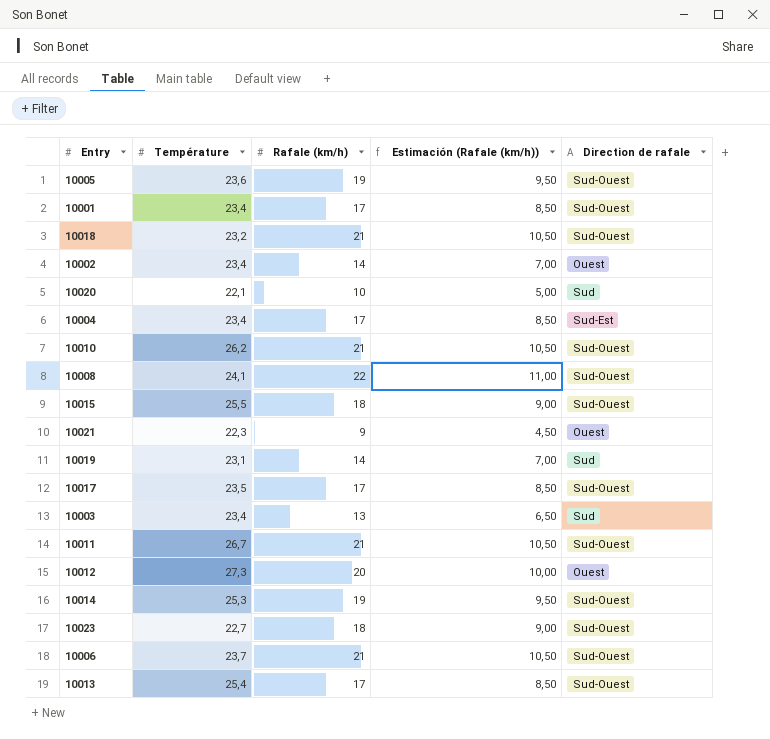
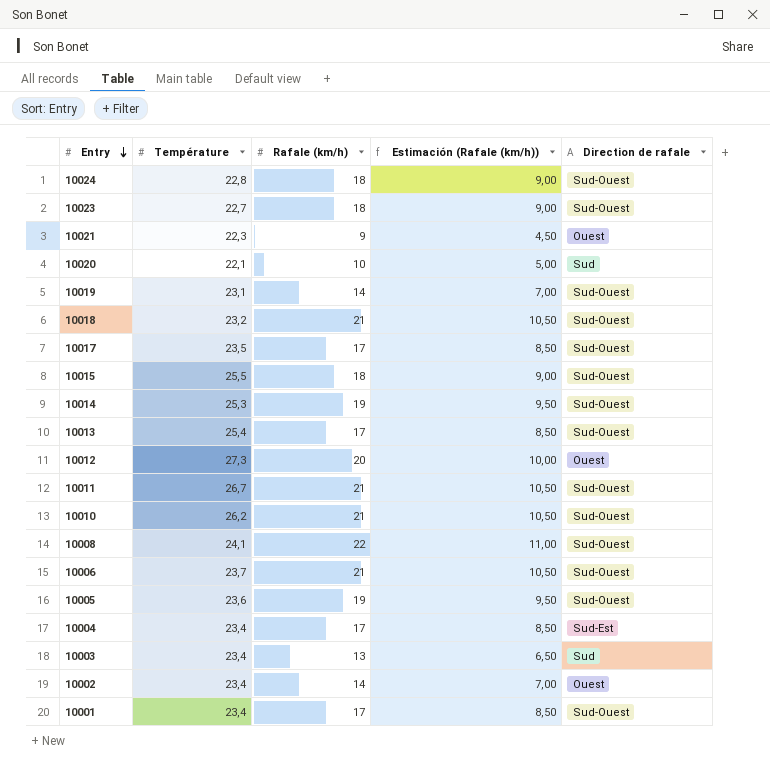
row order: none -> Entry descending
row 10024: none -> 22,8 | 18 | 9,00 | Sud-Ouest
10019 | Direction de rafale: Sud -> Sud-Ouest

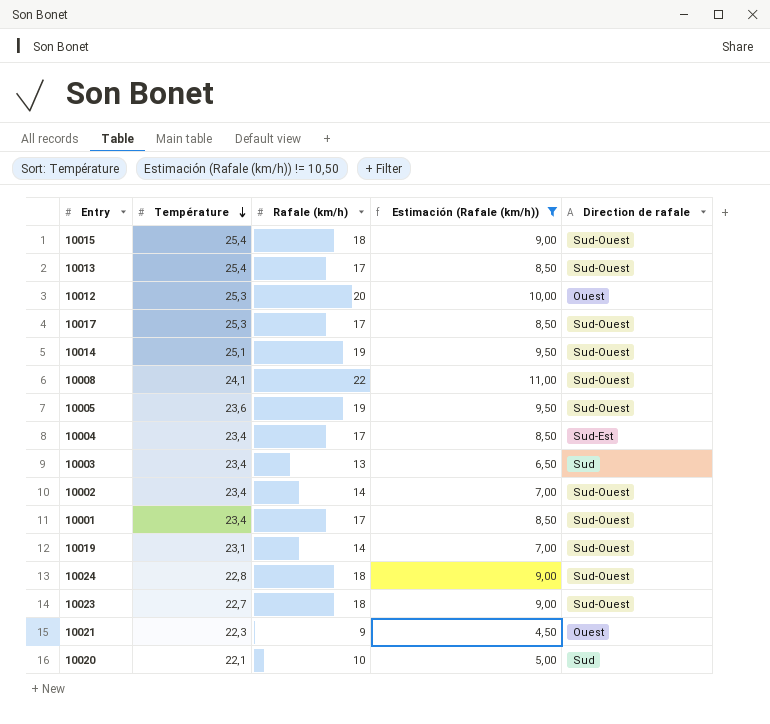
filter: none -> Estimación (Rafale (km/h)) != 10,50
row order: Entry descending -> Température descending
10015 | Température: 25,5 -> 25,4
10012 | Température: 27,3 -> 25,3
10017 | Température: 23,5 -> 25,3
10014 | Température: 25,3 -> 25,1
10002 | Direction de rafale: Ouest -> Sud-Ouest

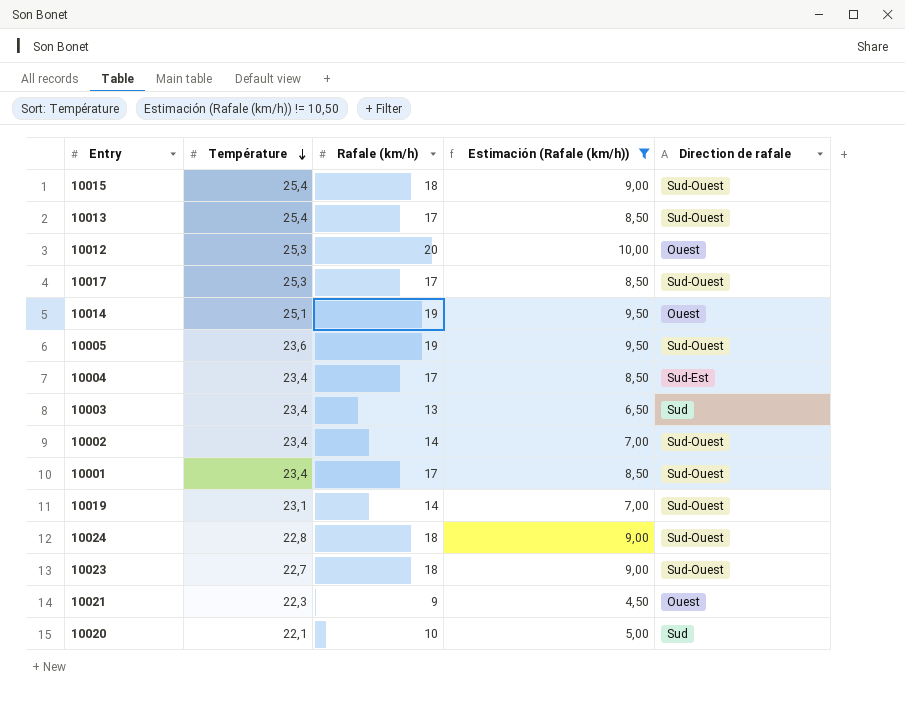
row 10008: 24,1 | 22 | 11,00 | Sud-Ouest -> none
10014 | Direction de rafale: Sud-Ouest -> Ouest

